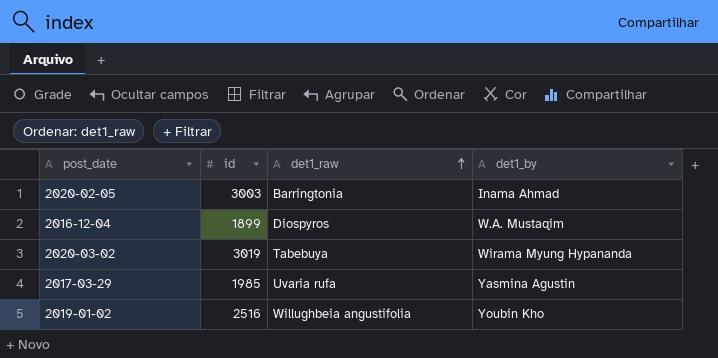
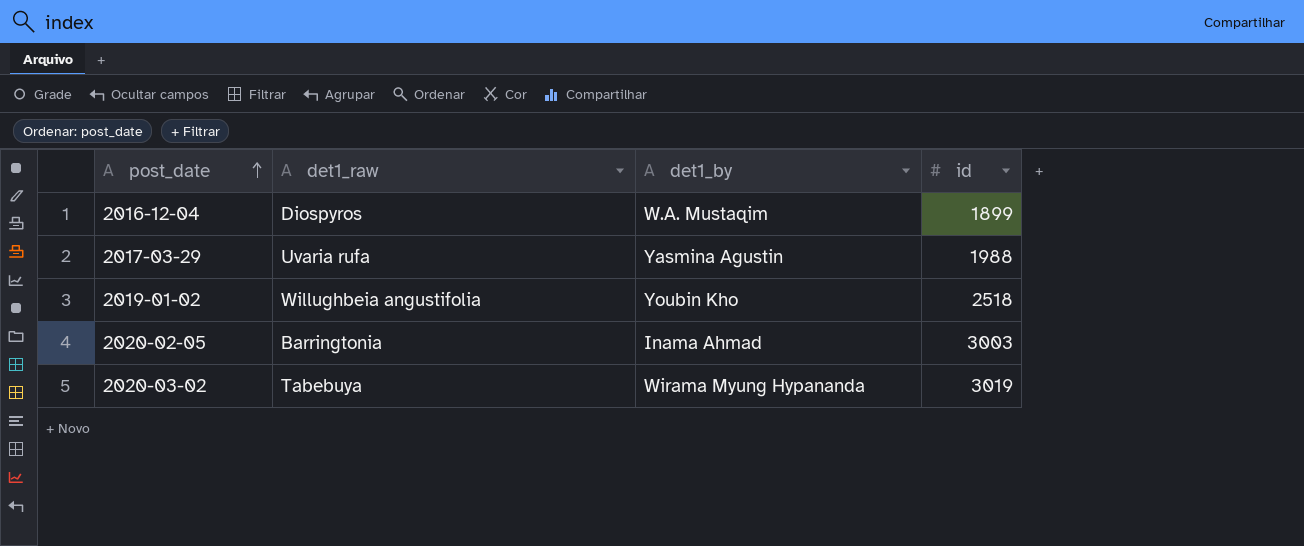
row order: det1_raw ascending -> post_date ascending
column id | position: 2 -> 4
2017-03-29 | id: 1985 -> 1988
2019-01-02 | id: 2516 -> 2518

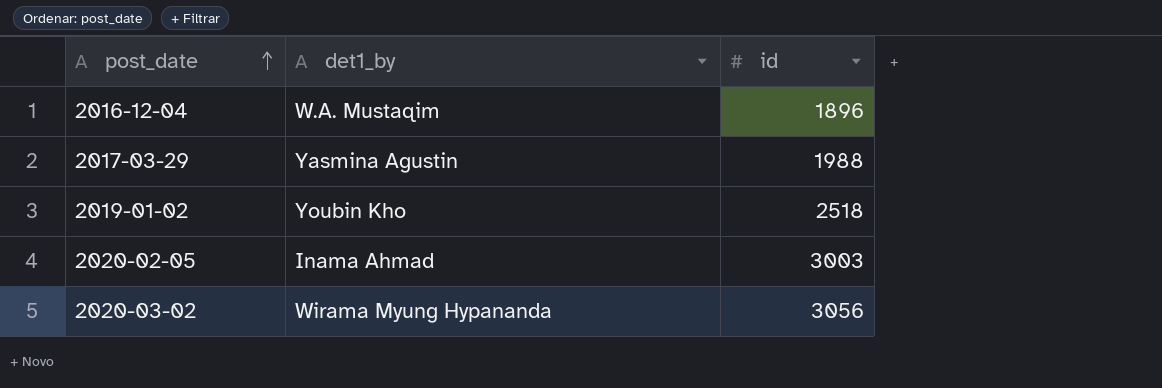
column det1_raw | position: 2 -> none
2016-12-04 | id: 1899 -> 1896
2020-03-02 | id: 3019 -> 3056

